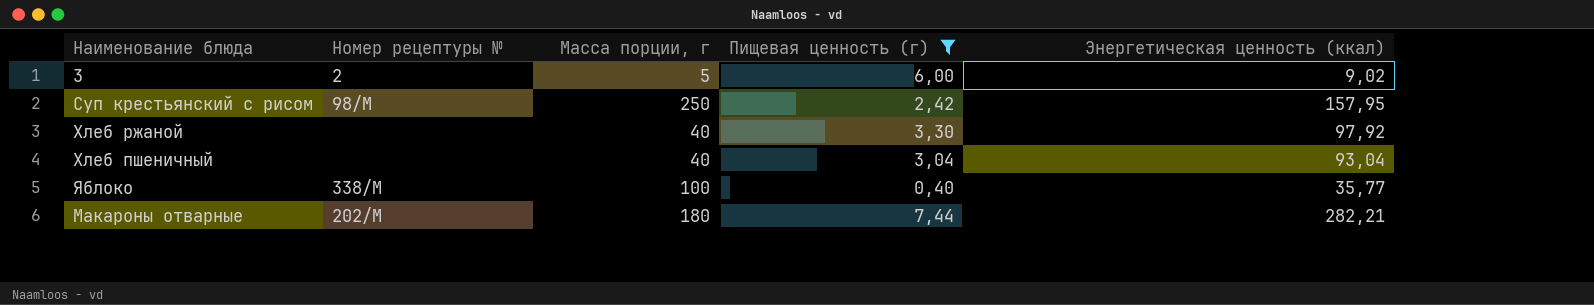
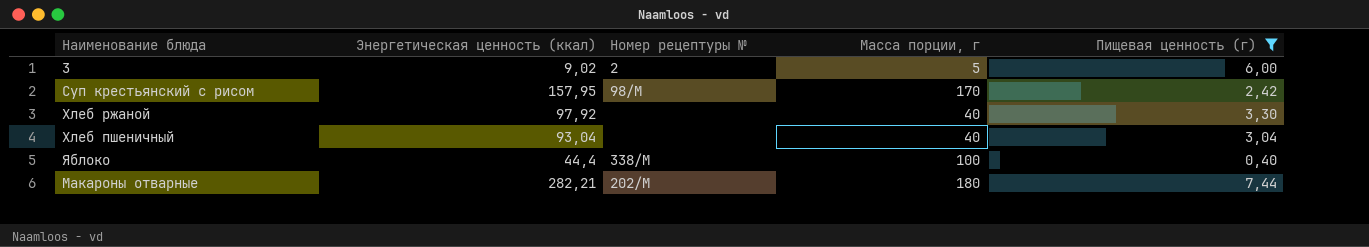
column Энергетическая ценность (ккал) | position: 5 -> 2
Суп крестьянский с рисом | Масса порции, г: 250 -> 170
Яблоко | Энергетическая ценность (ккал): 35,77 -> 44,4

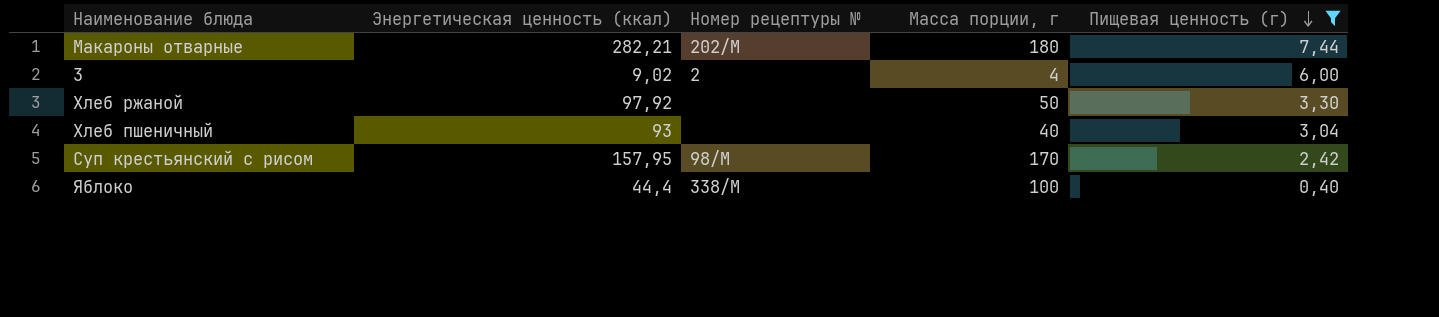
row order: none -> Пищевая ценность (г) descending
3 | Масса порции, г: 5 -> 4
Хлеб ржаной | Масса порции, г: 40 -> 50
Хлеб пшеничный | Энергетическая ценность (ккал): 93,04 -> 93

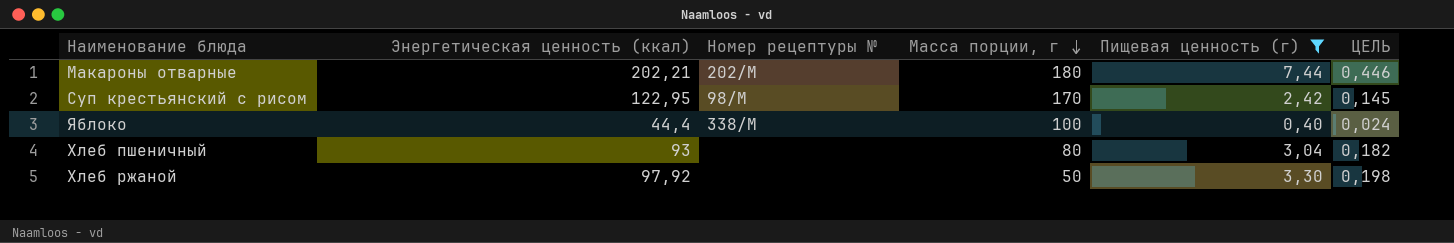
row order: Пищевая ценность (г) descending -> Масса порции, г descending
column ЦЕЛЬ | formula: none -> [Пищевая ценность (г)] * 0,06
row 3: 9,02 | 2 | 4 | 6,00 -> none
Макароны отварные | Энергетическая ценность (ккал): 282,21 -> 202,21
Суп крестьянский с рисом | Энергетическая ценность (ккал): 157,95 -> 122,95
Хлеб пшеничный | Масса порции, г: 40 -> 80

